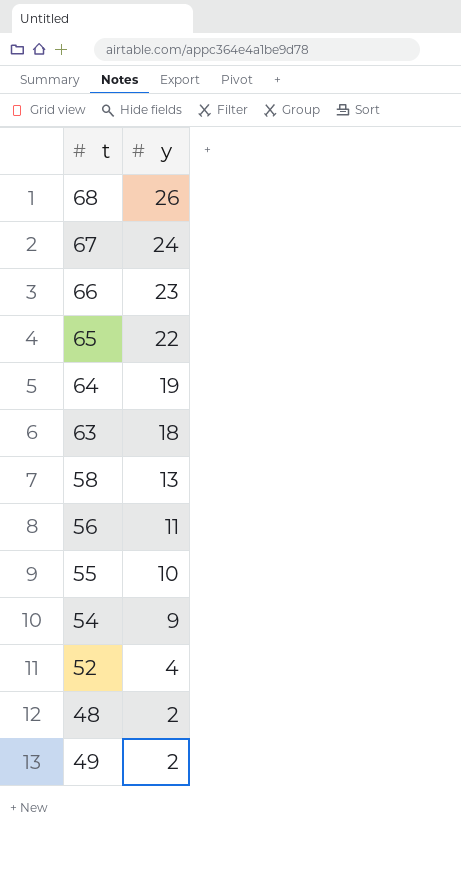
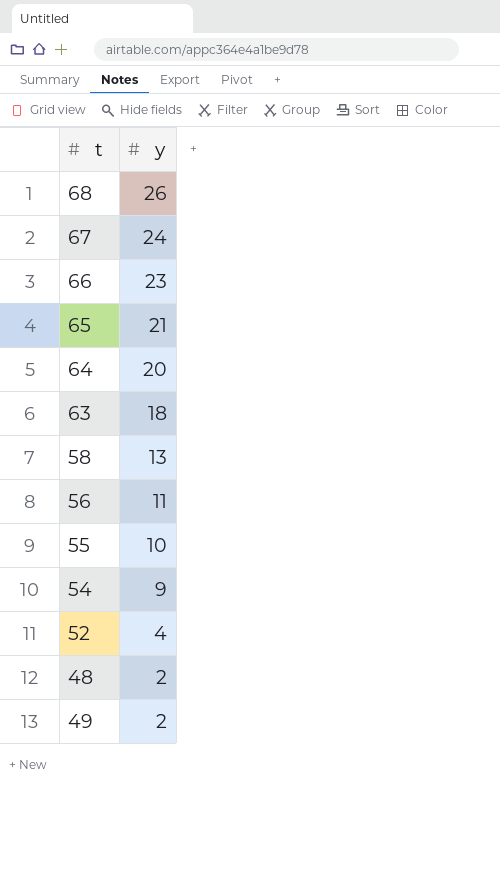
65 | y: 22 -> 21
64 | y: 19 -> 20

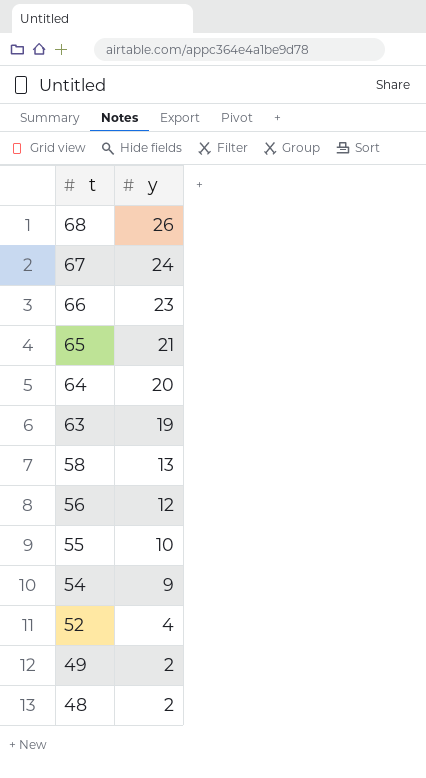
row order: y descending -> t descending
63 | y: 18 -> 19
56 | y: 11 -> 12

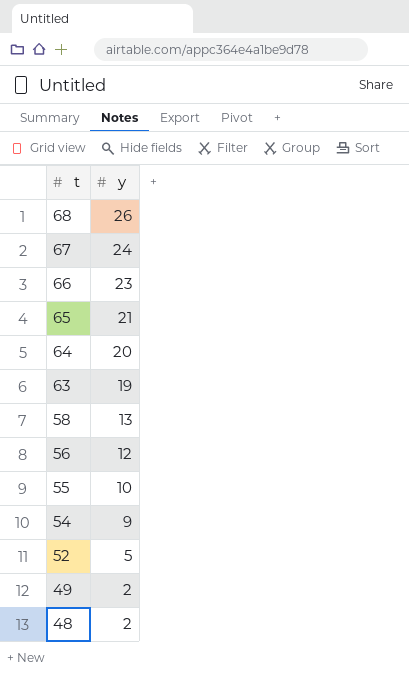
52 | y: 4 -> 5

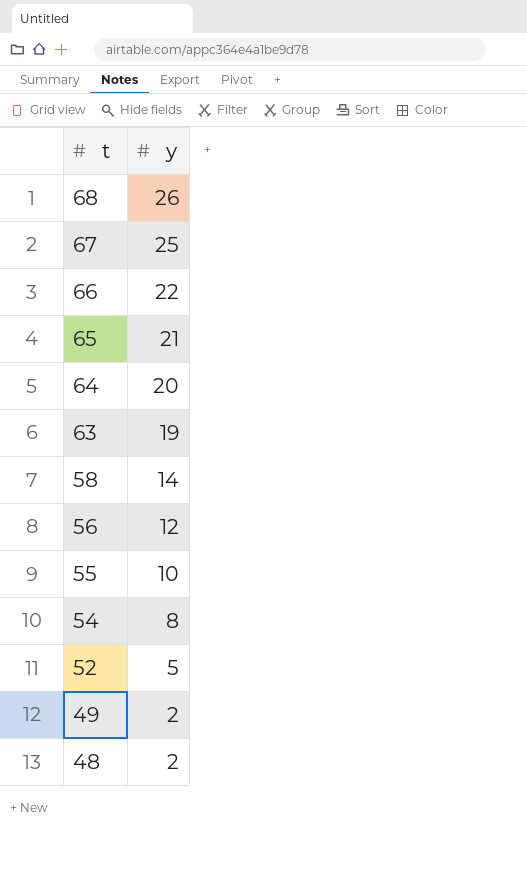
67 | y: 24 -> 25
66 | y: 23 -> 22
58 | y: 13 -> 14
54 | y: 9 -> 8

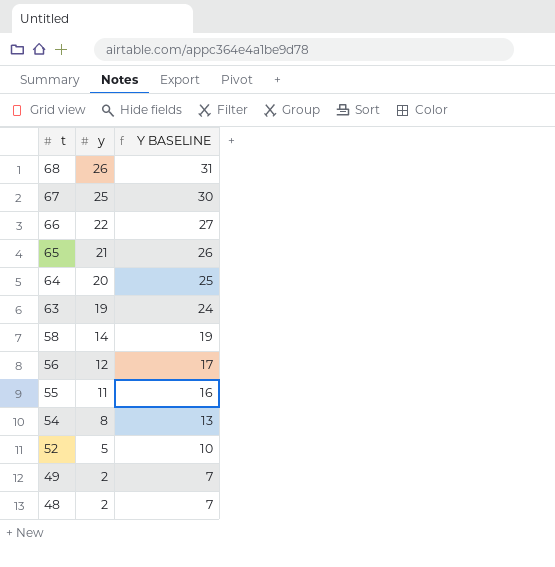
column Y BASELINE | formula: none -> [y] + 5
55 | y: 10 -> 11

